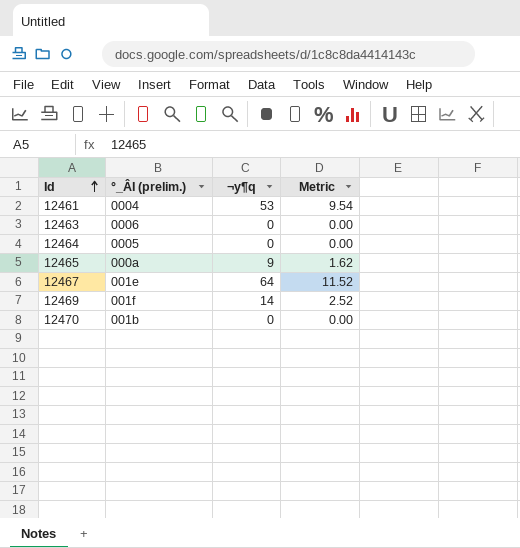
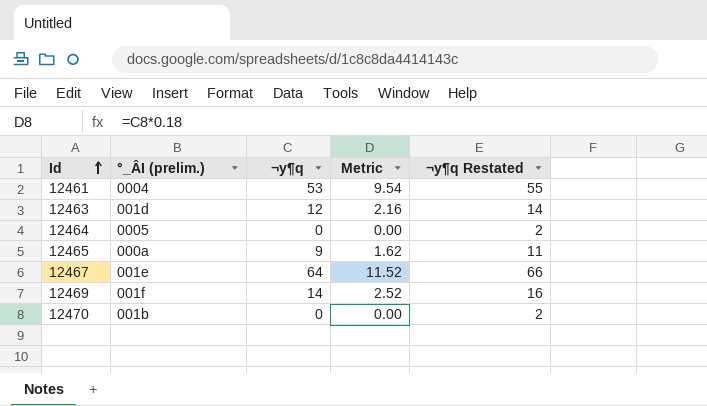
column ¬y¶q Restated | formula: none -> [¬y¶q] + 2
12463 | °_ÂI (prelim.): 0006 -> 001d
12463 | ¬y¶q: 0 -> 12
12463 | Metric: 0.00 -> 2.16

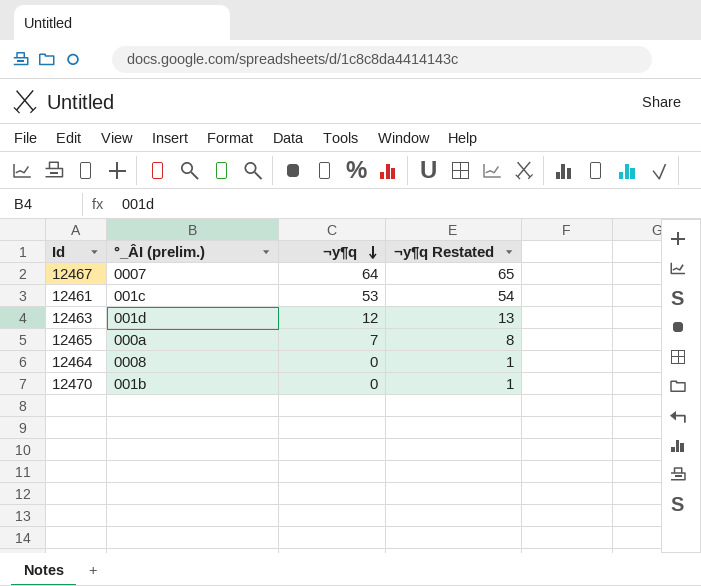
row order: Id ascending -> ¬y¶q descending
column Metric | formula: [¬y¶q] * 0.18 -> none
column ¬y¶q Restated | formula: [¬y¶q] + 2 -> [¬y¶q] + 1
row 12469: 001f | 14 | 2.52 | 16 -> none
12467 | °_ÂI (prelim.): 001e -> 0007
12461 | °_ÂI (prelim.): 0004 -> 001c
12465 | ¬y¶q: 9 -> 7
12464 | °_ÂI (prelim.): 0005 -> 0008

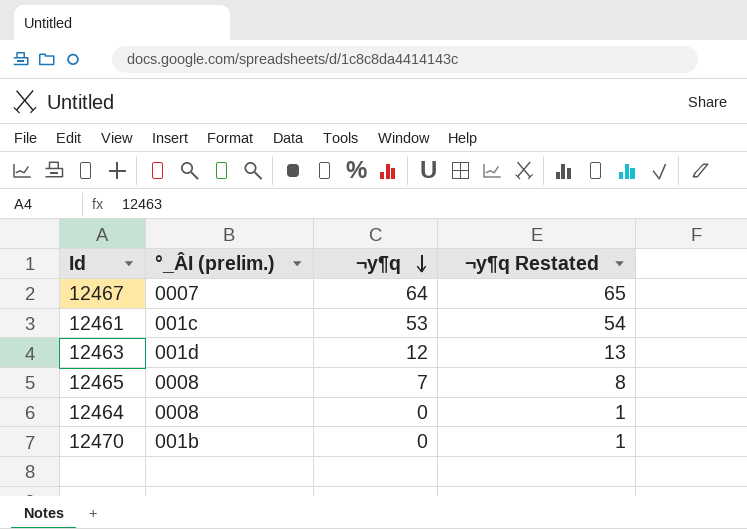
12465 | °_ÂI (prelim.): 000a -> 0008

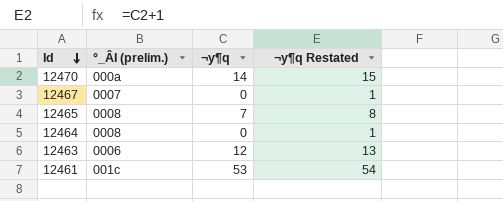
row order: ¬y¶q descending -> Id descending
12470 | °_ÂI (prelim.): 001b -> 000a
12470 | ¬y¶q: 0 -> 14
12470 | ¬y¶q Restated: 1 -> 15
12467 | ¬y¶q: 64 -> 0
12467 | ¬y¶q Restated: 65 -> 1
12463 | °_ÂI (prelim.): 001d -> 0006

